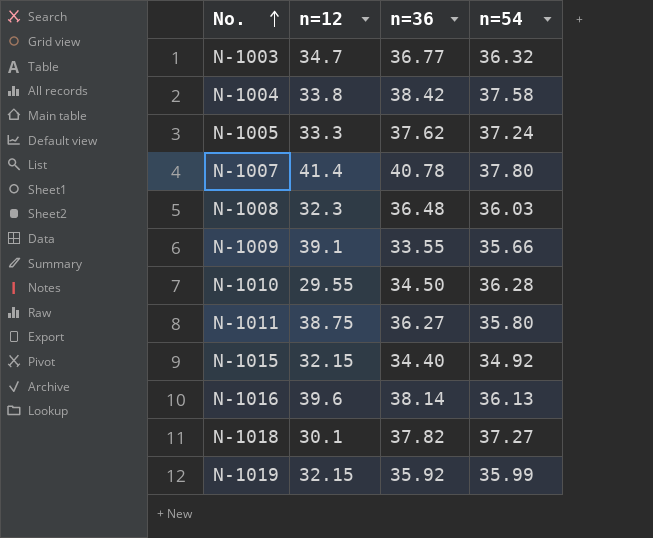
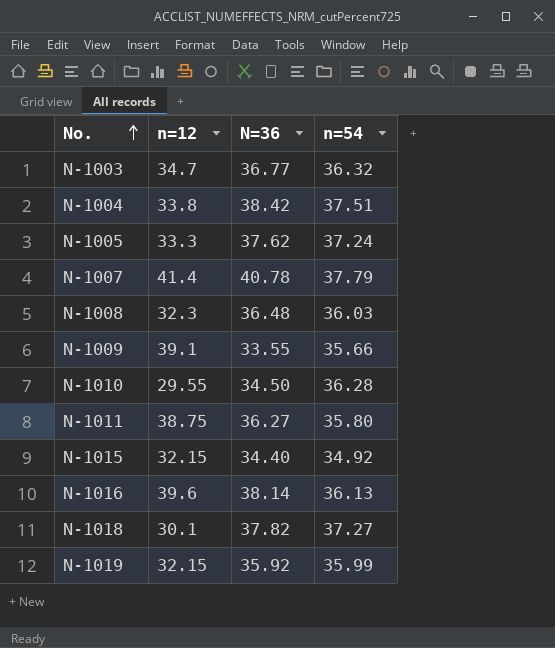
column name: n=36 -> N=36
N-1004 | n=54: 37.58 -> 37.51
N-1007 | n=54: 37.80 -> 37.79

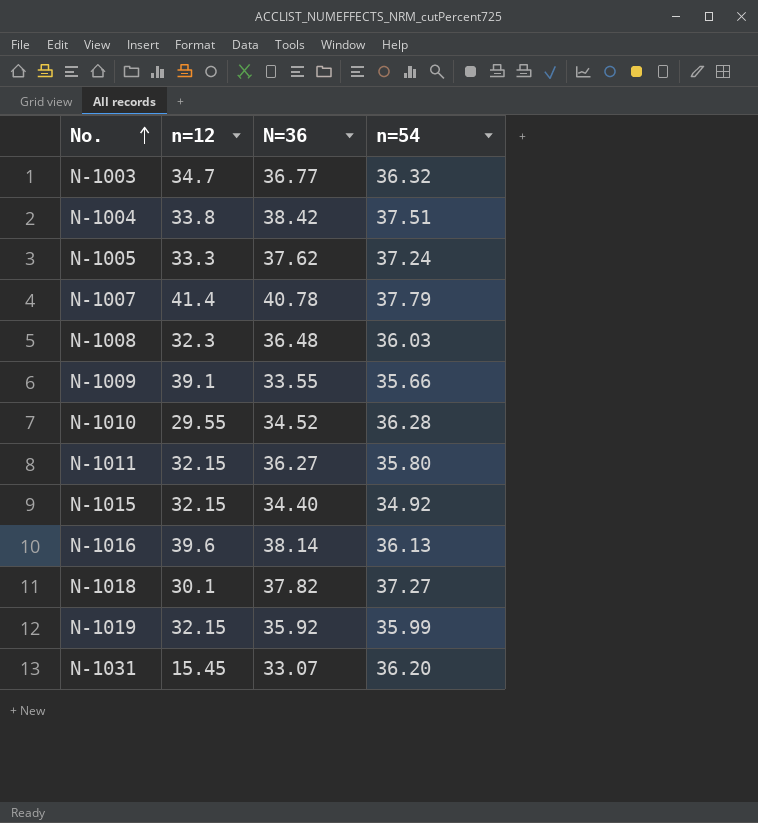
N-1010 | N=36: 34.50 -> 34.52
N-1011 | n=12: 38.75 -> 32.15
row N-1031: none -> 15.45 | 33.07 | 36.20

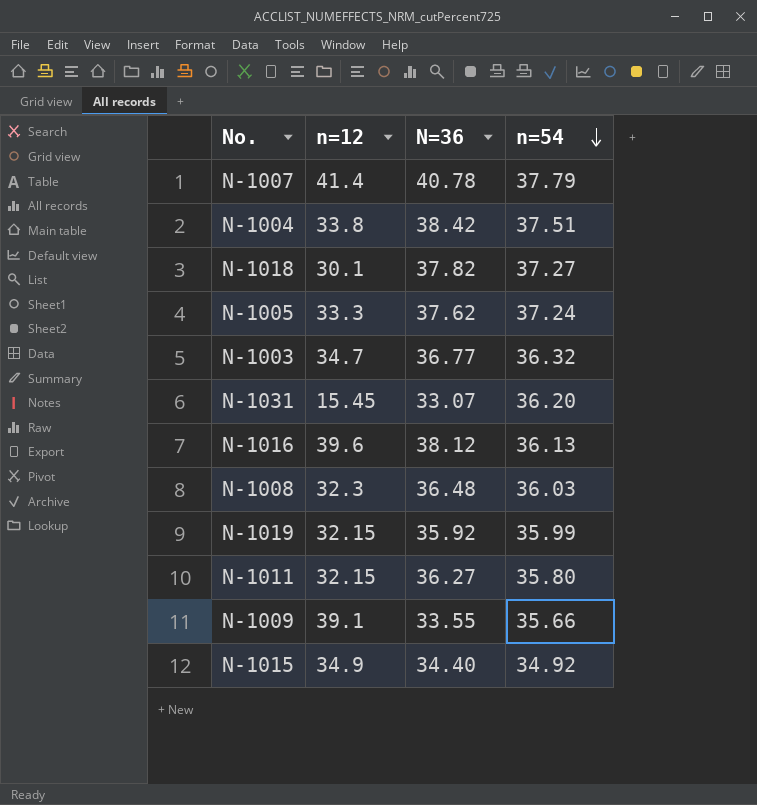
row order: No. ascending -> n=54 descending
row N-1010: 29.55 | 34.52 | 36.28 -> none
N-1016 | N=36: 38.14 -> 38.12
N-1015 | n=12: 32.15 -> 34.9

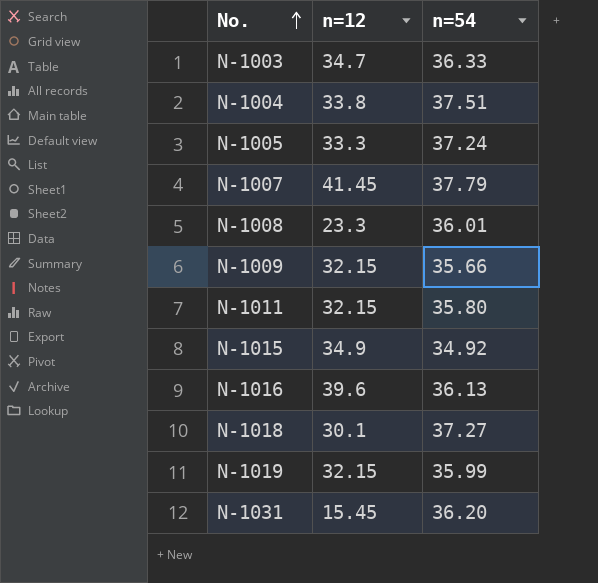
row order: n=54 descending -> No. ascending
column N=36 | position: 3 -> none
N-1003 | n=54: 36.32 -> 36.33
N-1007 | n=12: 41.4 -> 41.45
N-1008 | n=12: 32.3 -> 23.3
N-1008 | n=54: 36.03 -> 36.01
N-1009 | n=12: 39.1 -> 32.15

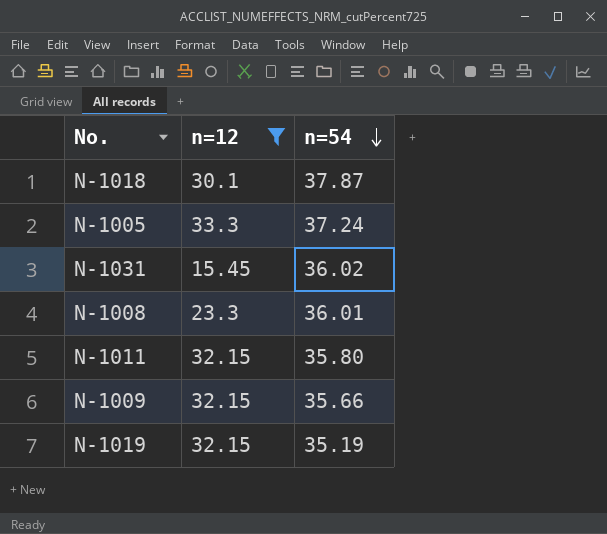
filter: none -> n=12 <= 33.3
row order: No. ascending -> n=54 descending
N-1018 | n=54: 37.27 -> 37.87
N-1031 | n=54: 36.20 -> 36.02
N-1019 | n=54: 35.99 -> 35.19

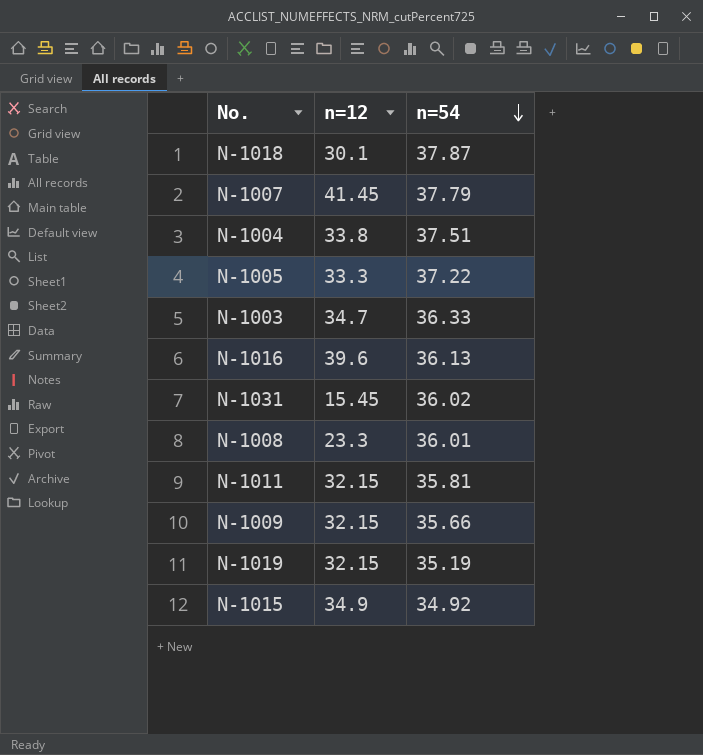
filter: n=12 <= 33.3 -> none
N-1005 | n=54: 37.24 -> 37.22
N-1011 | n=54: 35.80 -> 35.81

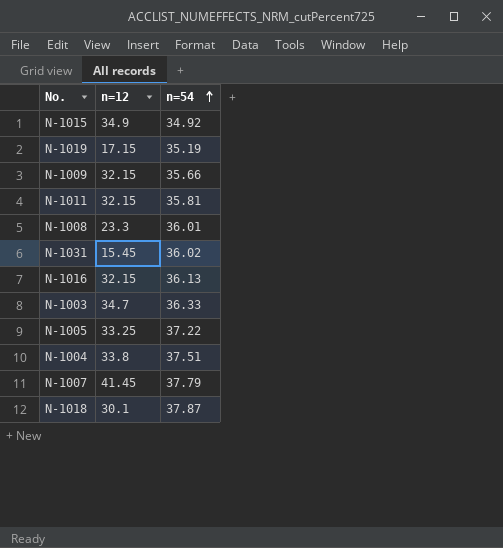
row order: n=54 descending -> n=54 ascending
N-1019 | n=12: 32.15 -> 17.15
N-1016 | n=12: 39.6 -> 32.15
N-1005 | n=12: 33.3 -> 33.25

